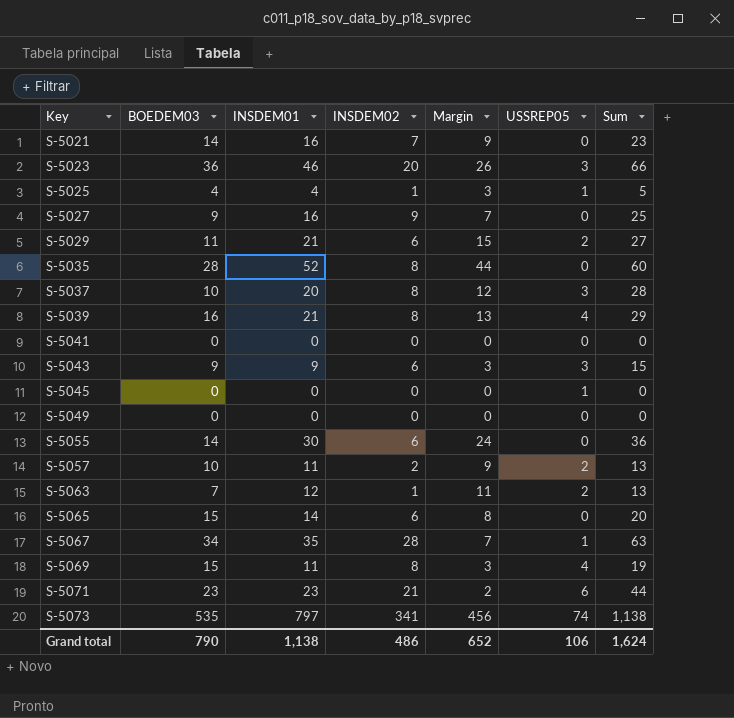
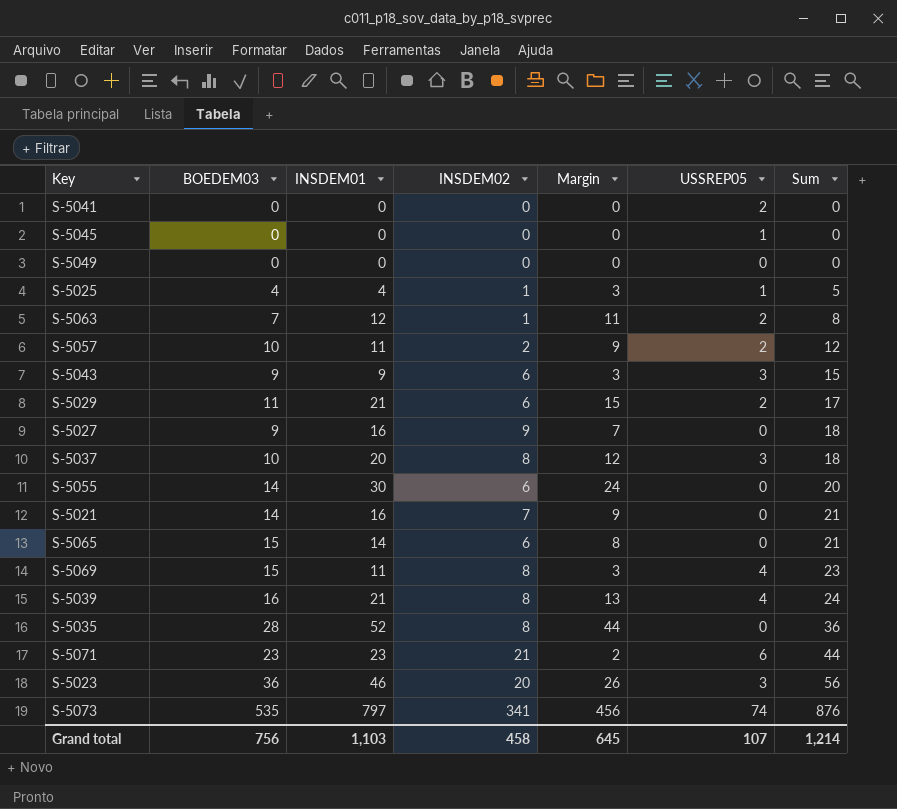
row order: Key ascending -> Sum ascending
column Sum | formula: [INSDEM01] + [INSDEM02] -> [BOEDEM03] + [INSDEM02]
row S-5067: 34 | 35 | 28 | 7 | 1 | 63 -> none
S-5041 | USSREP05: 0 -> 2
Grand total | BOEDEM03: 790 -> 756
Grand total | INSDEM01: 1,138 -> 1,103
Grand total | INSDEM02: 486 -> 458
Grand total | Margin: 652 -> 645
Grand total | USSREP05: 106 -> 107
Grand total | Sum: 1,624 -> 1,214

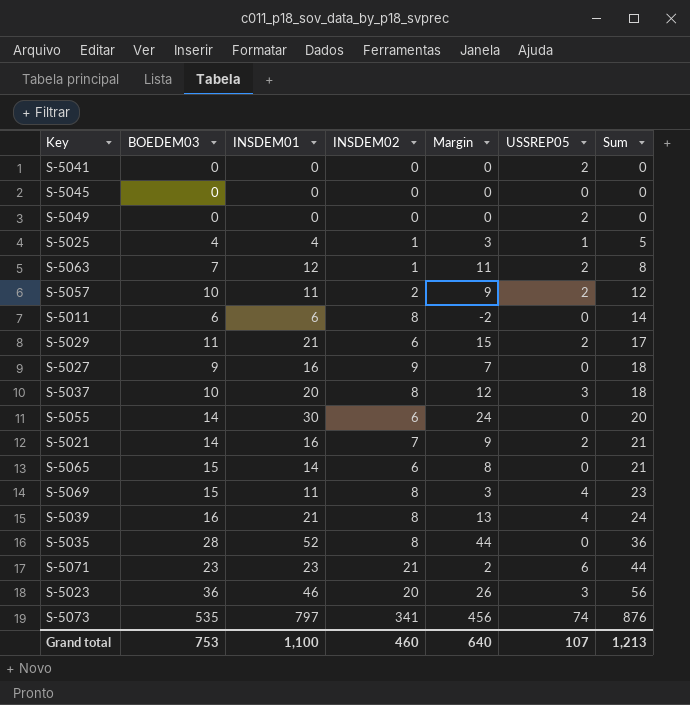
row S-5043: 9 | 9 | 6 | 3 | 3 | 15 -> none
S-5045 | USSREP05: 1 -> 0
S-5049 | USSREP05: 0 -> 2
row S-5011: none -> 6 | 6 | 8 | -2 | 0 | 14
S-5021 | USSREP05: 0 -> 2
Grand total | BOEDEM03: 756 -> 753
Grand total | INSDEM01: 1,103 -> 1,100
Grand total | INSDEM02: 458 -> 460
Grand total | Margin: 645 -> 640
Grand total | Sum: 1,214 -> 1,213

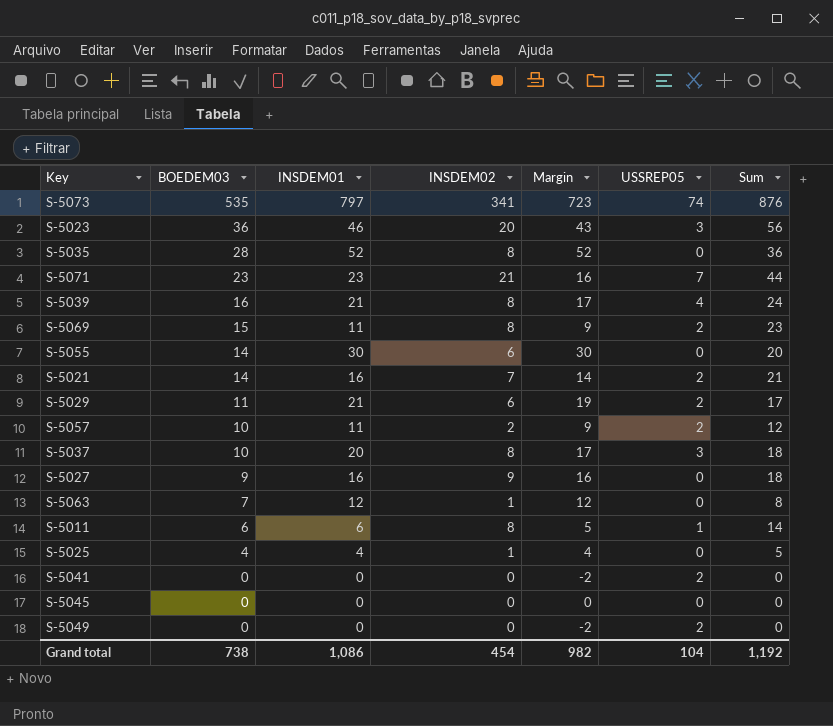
row order: Sum ascending -> BOEDEM03 descending
column Margin | formula: [INSDEM01] - [INSDEM02] -> [INSDEM01] - [USSREP05]
row S-5065: 15 | 14 | 6 | 8 | 0 | 21 -> none
S-5071 | USSREP05: 6 -> 7
S-5069 | USSREP05: 4 -> 2
S-5063 | USSREP05: 2 -> 0
S-5011 | USSREP05: 0 -> 1
S-5025 | USSREP05: 1 -> 0
Grand total | BOEDEM03: 753 -> 738
Grand total | INSDEM01: 1,100 -> 1,086
Grand total | INSDEM02: 460 -> 454
Grand total | Margin: 640 -> 982
Grand total | USSREP05: 107 -> 104
Grand total | Sum: 1,213 -> 1,192

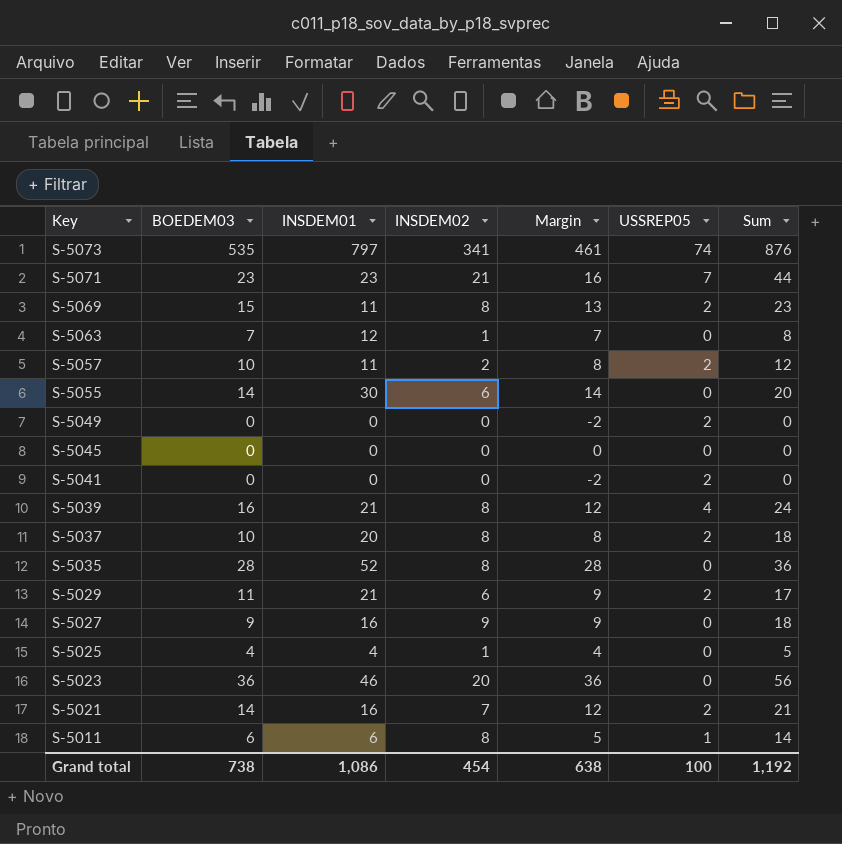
row order: BOEDEM03 descending -> Key descending
column Margin | formula: [INSDEM01] - [USSREP05] -> [BOEDEM03] - [USSREP05]
S-5037 | USSREP05: 3 -> 2
S-5023 | USSREP05: 3 -> 0
Grand total | Margin: 982 -> 638
Grand total | USSREP05: 104 -> 100

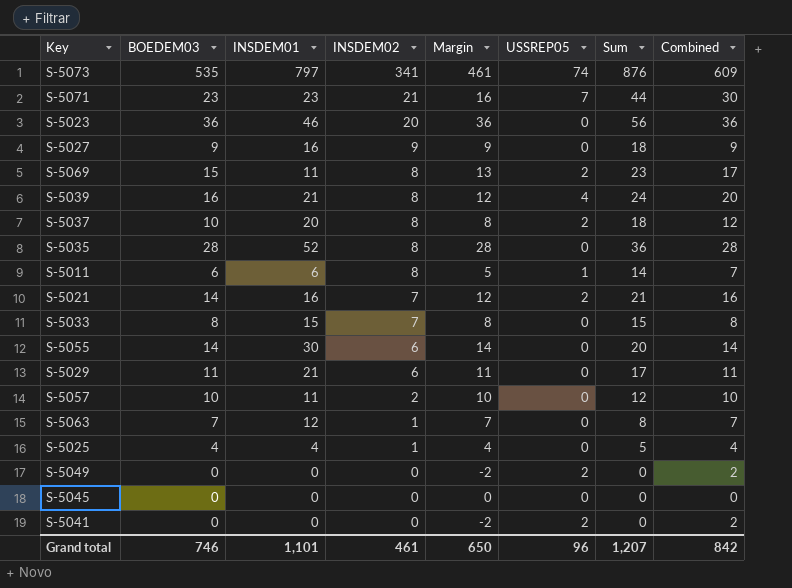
row order: Key descending -> INSDEM02 descending
column Combined | formula: none -> [BOEDEM03] + [USSREP05]
row S-5033: none -> 8 | 15 | 7 | 8 | 0 | 15 | 8
S-5029 | Margin: 9 -> 11
S-5029 | USSREP05: 2 -> 0
S-5057 | Margin: 8 -> 10
S-5057 | USSREP05: 2 -> 0
Grand total | BOEDEM03: 738 -> 746
Grand total | INSDEM01: 1,086 -> 1,101
Grand total | INSDEM02: 454 -> 461
Grand total | Margin: 638 -> 650
Grand total | USSREP05: 100 -> 96
Grand total | Sum: 1,192 -> 1,207

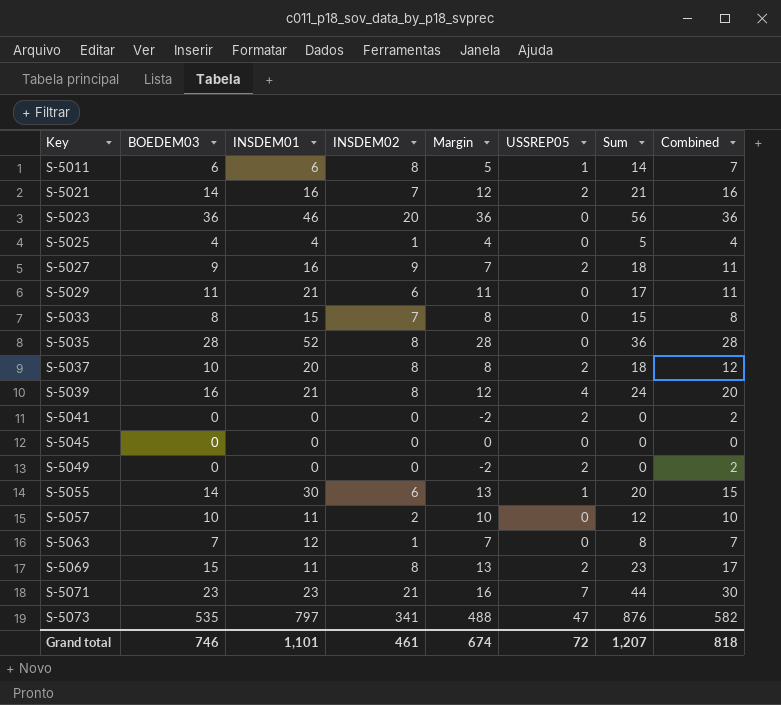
row order: INSDEM02 descending -> Key ascending
S-5027 | Margin: 9 -> 7
S-5027 | USSREP05: 0 -> 2
S-5027 | Combined: 9 -> 11
S-5055 | Margin: 14 -> 13
S-5055 | USSREP05: 0 -> 1
S-5055 | Combined: 14 -> 15
S-5073 | Margin: 461 -> 488
S-5073 | USSREP05: 74 -> 47
S-5073 | Combined: 609 -> 582
Grand total | Margin: 650 -> 674
Grand total | USSREP05: 96 -> 72
Grand total | Combined: 842 -> 818

